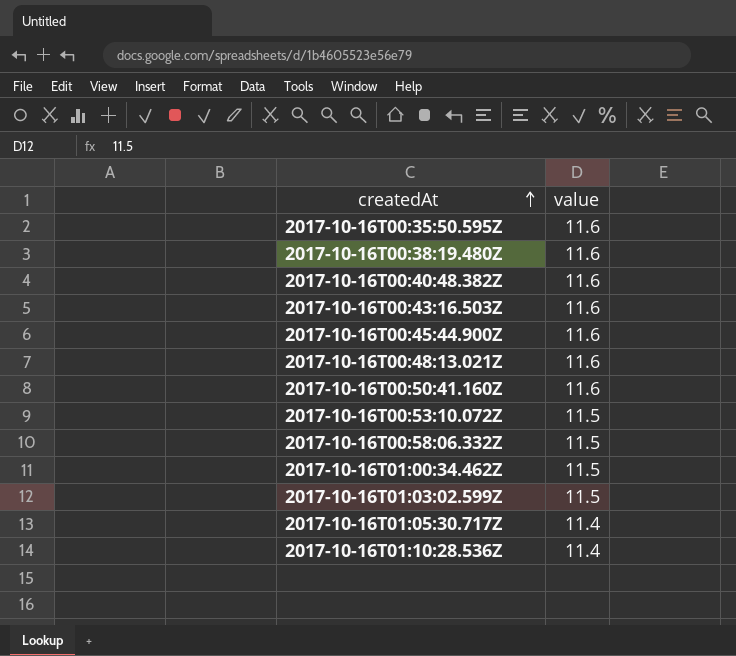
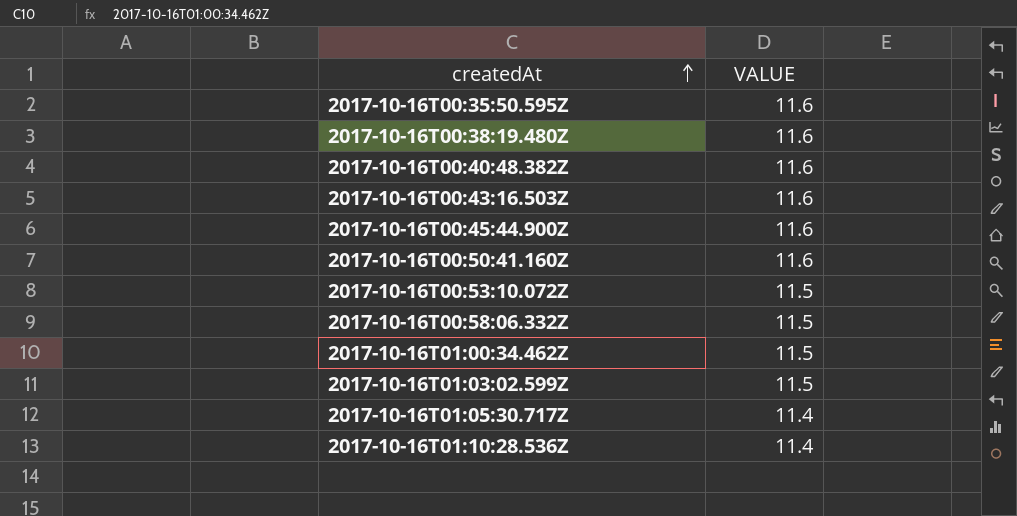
column name: value -> VALUE
row 2017-10-16T00:48:13.021Z: 11.6 -> none

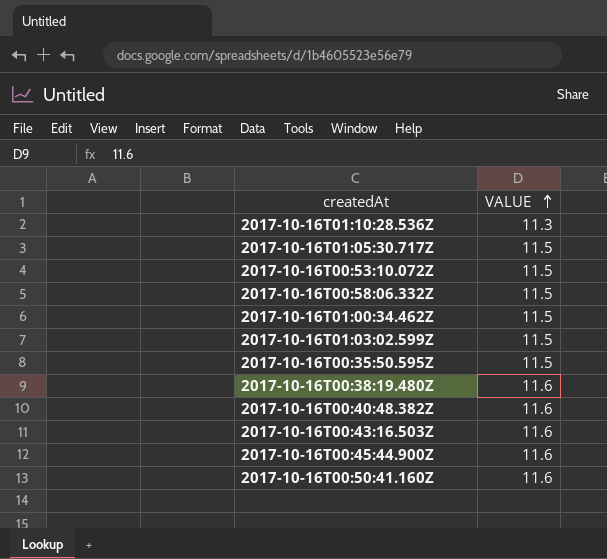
row order: createdAt ascending -> VALUE ascending
2017-10-16T01:10:28.536Z | VALUE: 11.4 -> 11.3
2017-10-16T01:05:30.717Z | VALUE: 11.4 -> 11.5
2017-10-16T00:35:50.595Z | VALUE: 11.6 -> 11.5

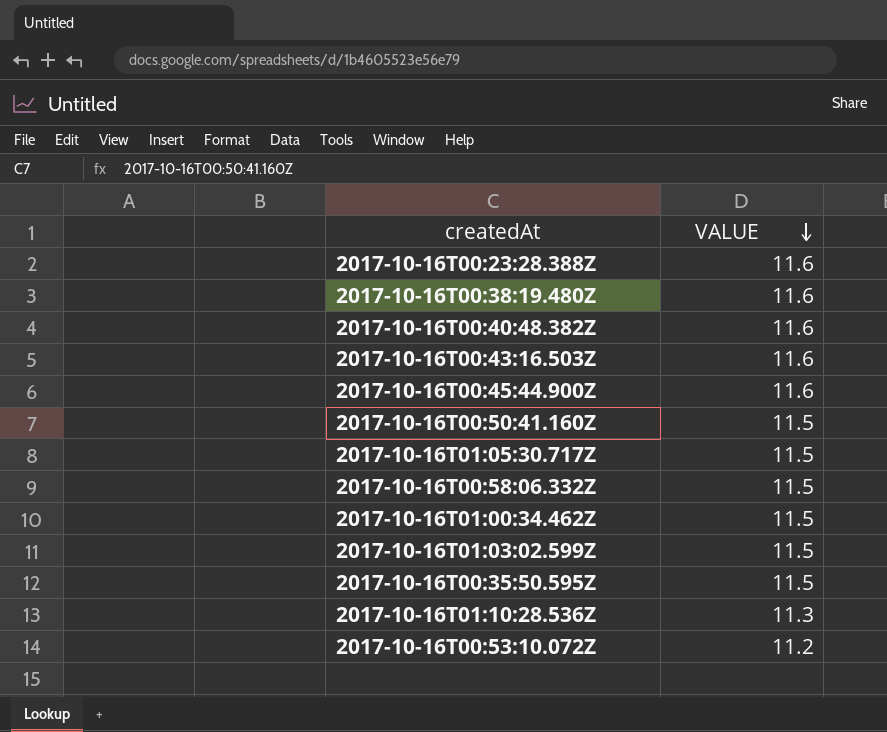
row order: VALUE ascending -> VALUE descending
row 2017-10-16T00:23:28.388Z: none -> 11.6
2017-10-16T00:50:41.160Z | VALUE: 11.6 -> 11.5
2017-10-16T00:53:10.072Z | VALUE: 11.5 -> 11.2

